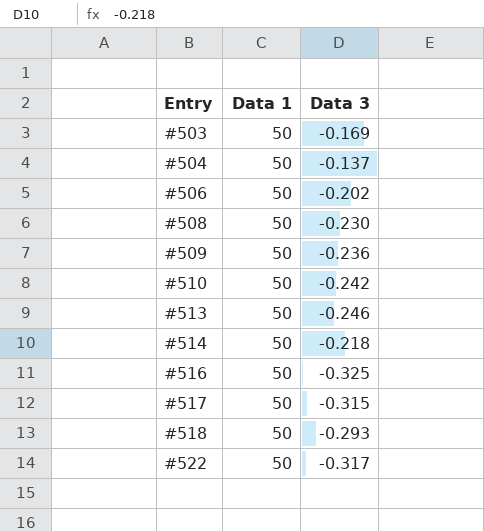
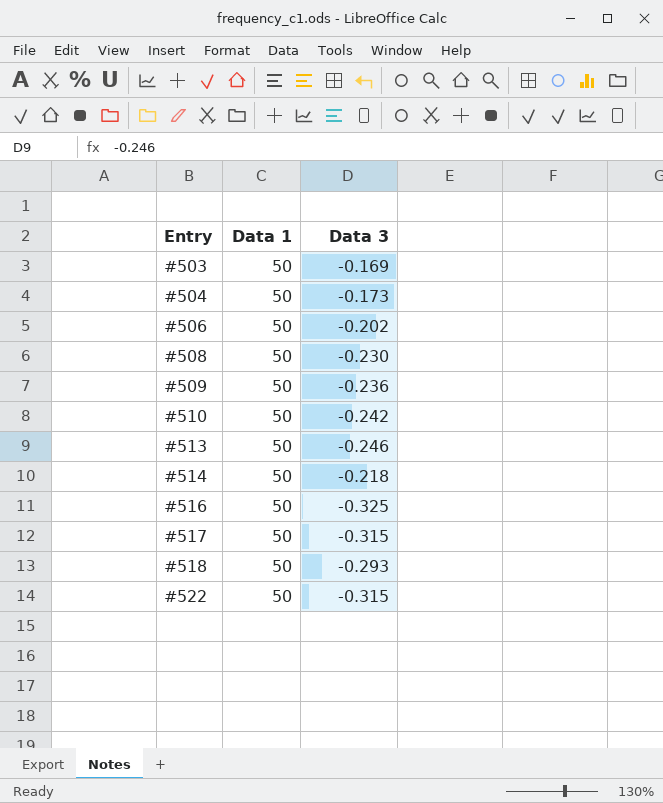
#504 | Data 3: -0.137 -> -0.173
#522 | Data 3: -0.317 -> -0.315

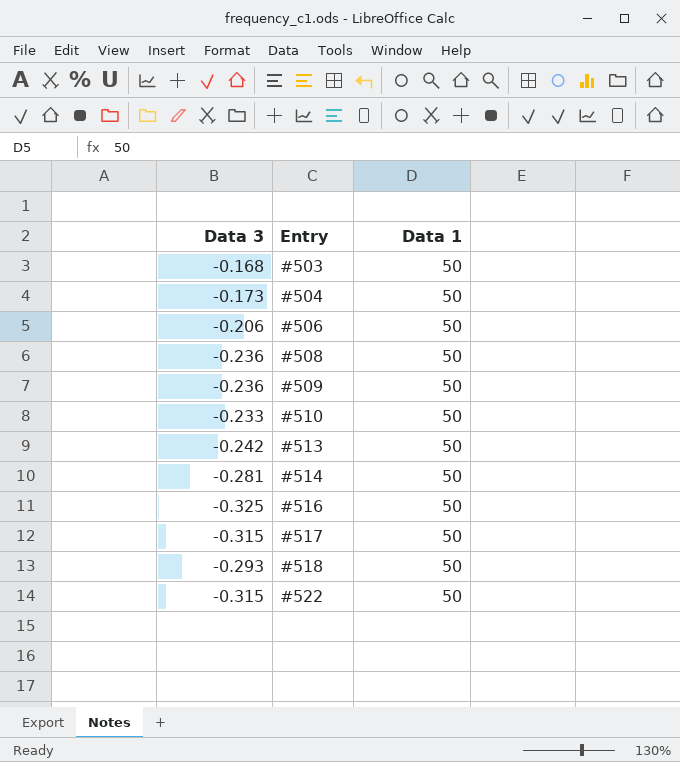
column Data 3 | position: 3 -> 1
#503 | Data 3: -0.169 -> -0.168
#506 | Data 3: -0.202 -> -0.206
#508 | Data 3: -0.230 -> -0.236
#510 | Data 3: -0.242 -> -0.233
#513 | Data 3: -0.246 -> -0.242
#514 | Data 3: -0.218 -> -0.281

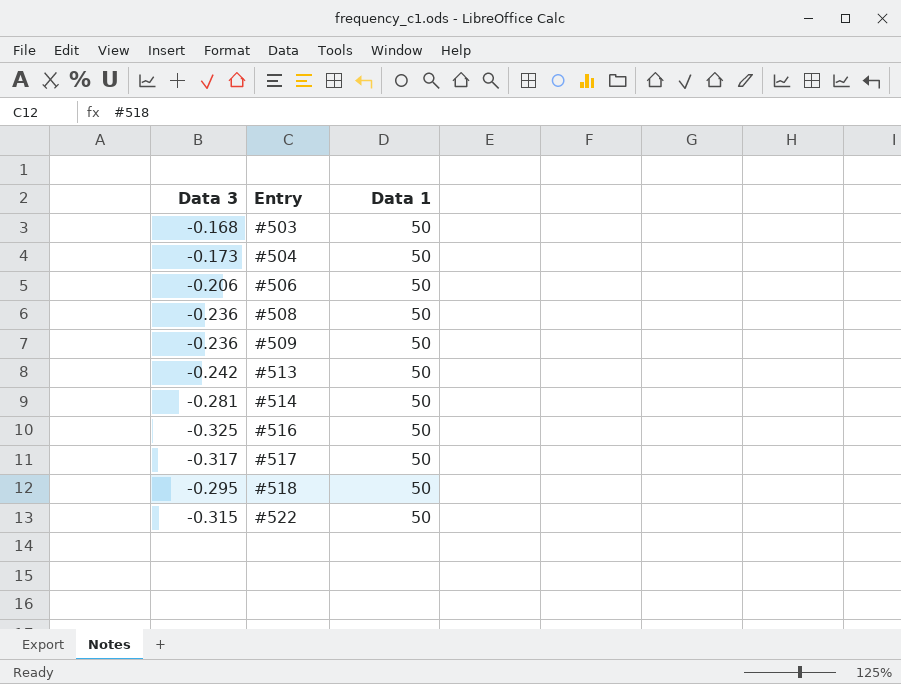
row #510: -0.233 | 50 -> none
#517 | Data 3: -0.315 -> -0.317
#518 | Data 3: -0.293 -> -0.295

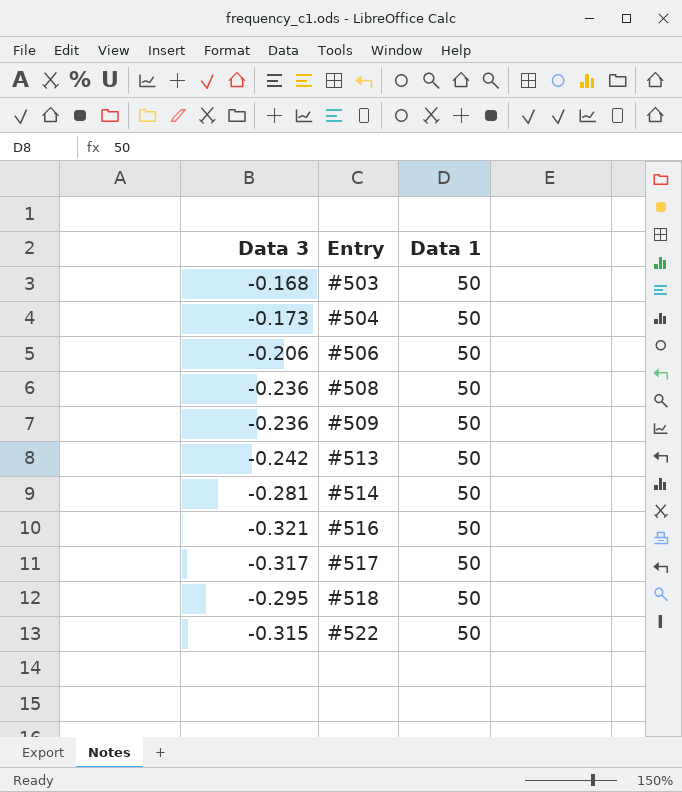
#516 | Data 3: -0.325 -> -0.321

